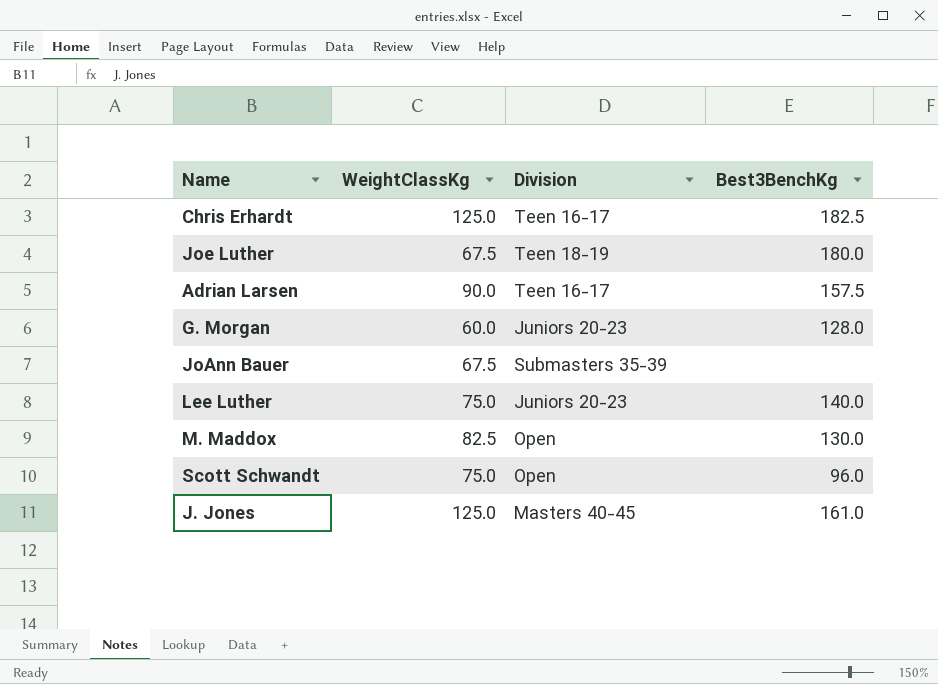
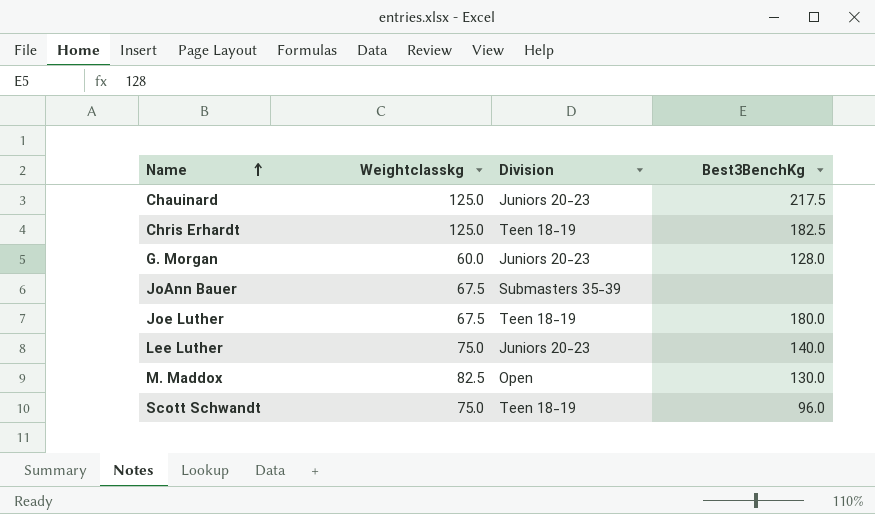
row order: none -> Name ascending
column name: WeightClassKg -> Weightclasskg
row Adrian Larsen: 90.0 | Teen 16-17 | 157.5 -> none
row J. Jones: 125.0 | Masters 40-45 | 161.0 -> none
row Chauinard: none -> 125.0 | Juniors 20-23 | 217.5
Chris Erhardt | Division: Teen 16-17 -> Teen 18-19
Scott Schwandt | Division: Open -> Teen 18-19

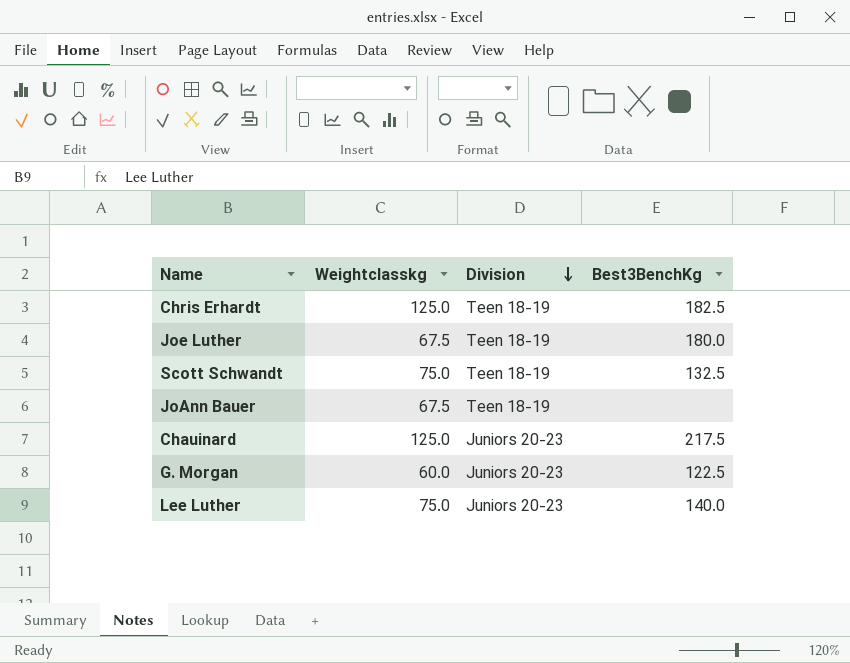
row order: Name ascending -> Division descending
row M. Maddox: 82.5 | Open | 130.0 -> none
Scott Schwandt | Best3BenchKg: 96.0 -> 132.5
JoAnn Bauer | Division: Submasters 35-39 -> Teen 18-19
G. Morgan | Best3BenchKg: 128.0 -> 122.5

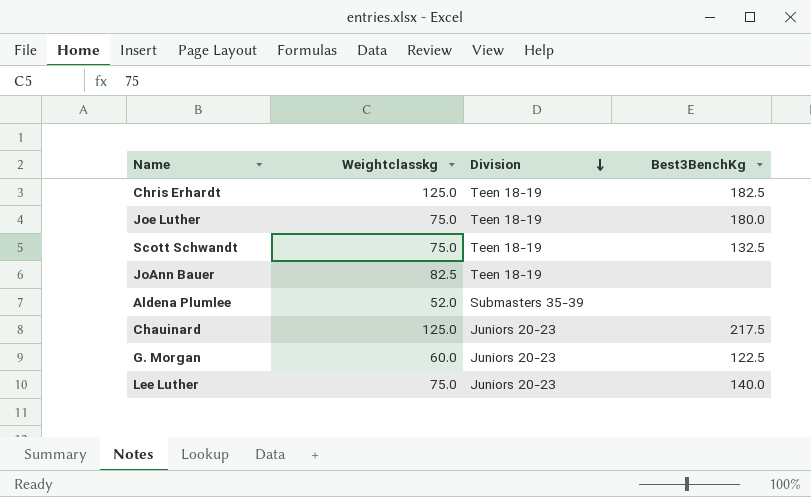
Joe Luther | Weightclasskg: 67.5 -> 75.0
JoAnn Bauer | Weightclasskg: 67.5 -> 82.5
row Aldena Plumlee: none -> 52.0 | Submasters 35-39 | none

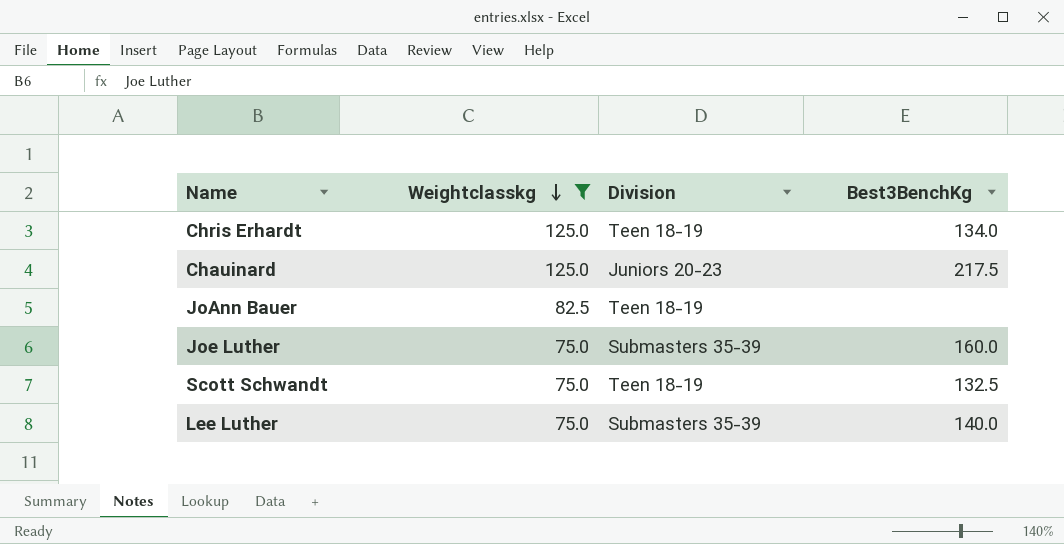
filter: none -> Weightclasskg >= 75.0
row order: Division descending -> Weightclasskg descending
Chris Erhardt | Best3BenchKg: 182.5 -> 134.0
Joe Luther | Division: Teen 18-19 -> Submasters 35-39
Joe Luther | Best3BenchKg: 180.0 -> 160.0
Lee Luther | Division: Juniors 20-23 -> Submasters 35-39

